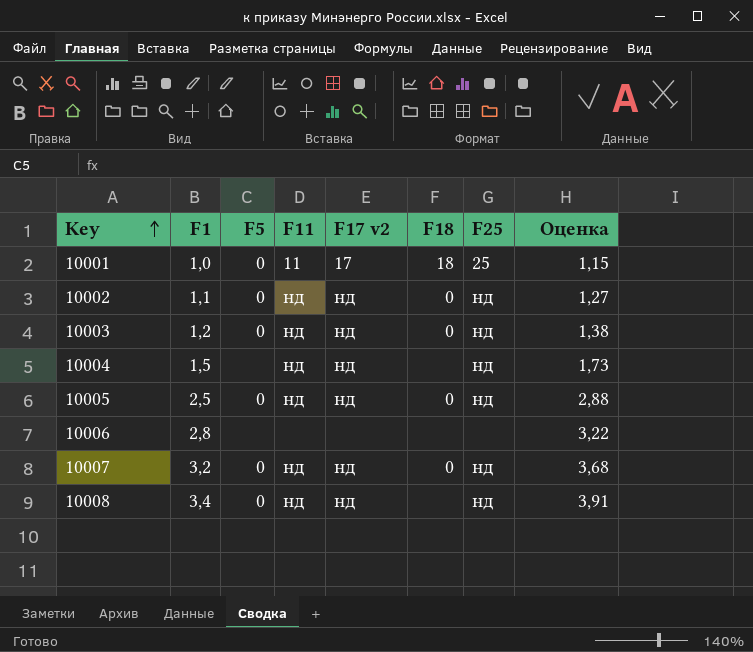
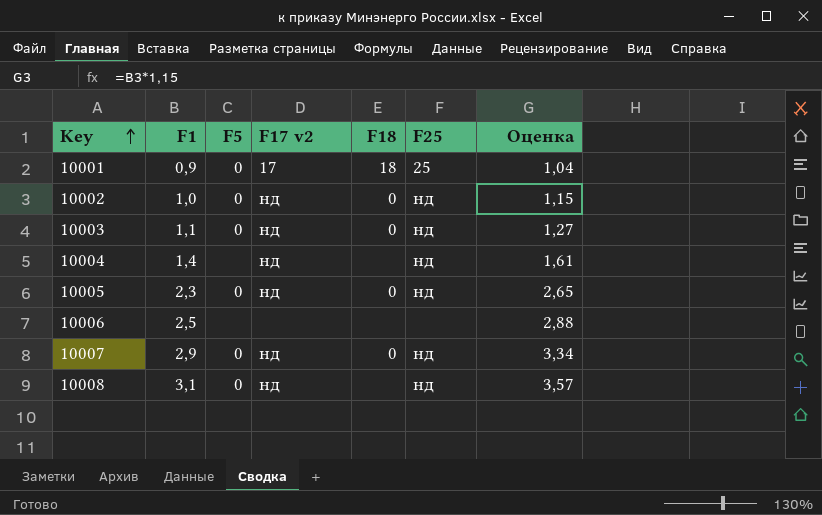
column F11 | position: 4 -> none
10001 | F1: 1,0 -> 0,9
10001 | Оценка: 1,15 -> 1,04
10002 | F1: 1,1 -> 1,0
10002 | Оценка: 1,27 -> 1,15
10003 | F1: 1,2 -> 1,1
10003 | Оценка: 1,38 -> 1,27
10004 | F1: 1,5 -> 1,4
10004 | Оценка: 1,73 -> 1,61
10005 | F1: 2,5 -> 2,3
10005 | Оценка: 2,88 -> 2,65
10006 | F1: 2,8 -> 2,5
10006 | Оценка: 3,22 -> 2,88
10007 | F1: 3,2 -> 2,9
10007 | Оценка: 3,68 -> 3,34
10008 | F1: 3,4 -> 3,1
10008 | Оценка: 3,91 -> 3,57

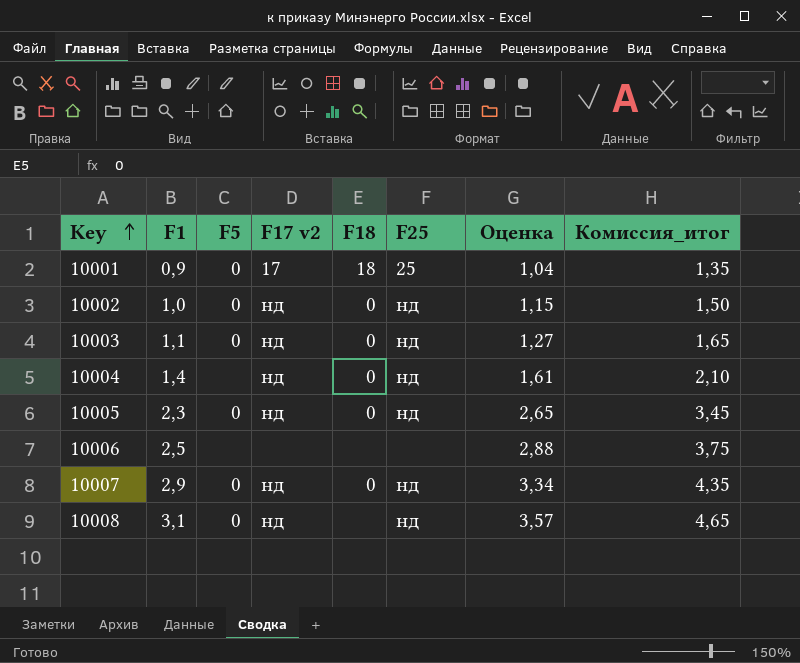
column Комиссия_итог | formula: none -> [F1] * 1,5
10004 | F18: none -> 0

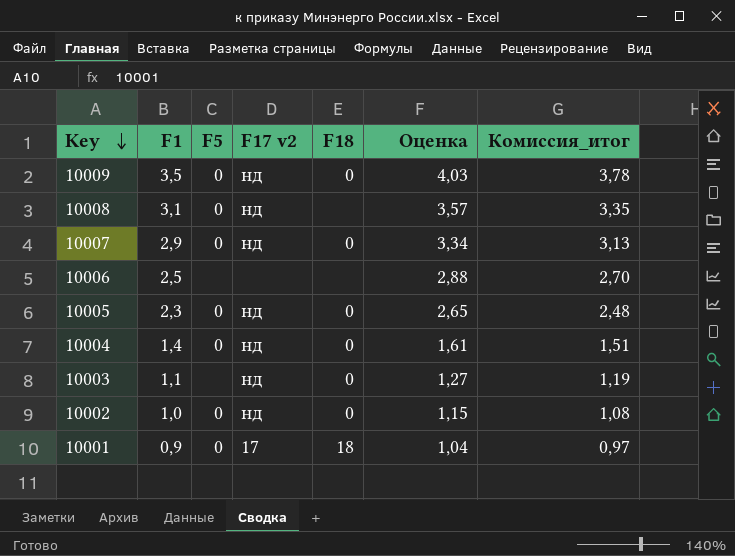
row order: Key ascending -> Key descending
column F25 | position: 6 -> none
column Комиссия_итог | formula: [F1] * 1,5 -> [F1] * 1,08
row 10009: none -> 3,5 | 0 | нд | 0 | 4,03 | 3,78
10004 | F5: none -> 0
10003 | F5: 0 -> none

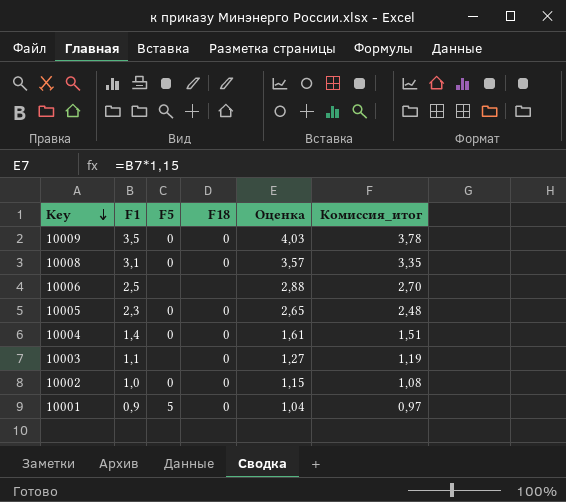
column F17 v2 | position: 4 -> none
row 10007: 2,9 | 0 | нд | 0 | 3,34 | 3,13 -> none
10008 | F18: none -> 0
10001 | F5: 0 -> 5
10001 | F18: 18 -> 0

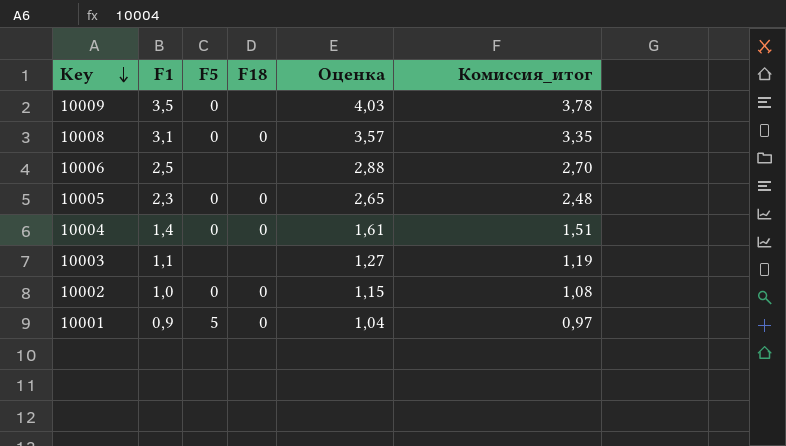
10009 | F18: 0 -> none
10003 | F18: 0 -> none

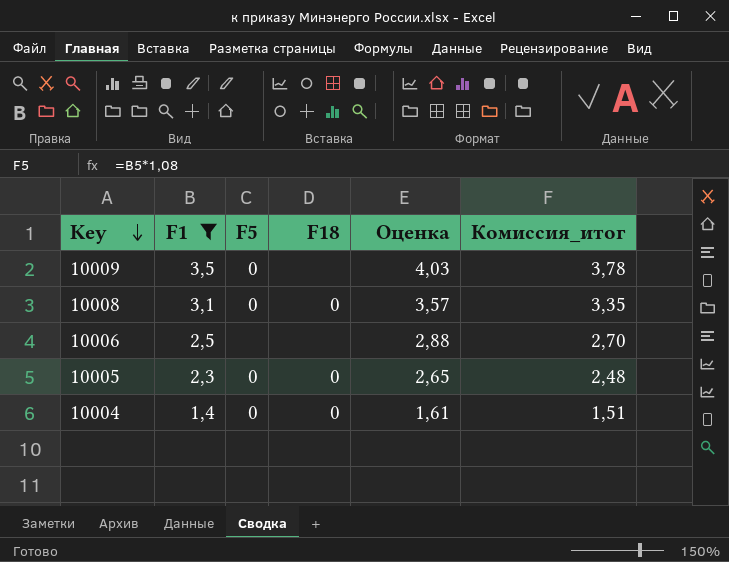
filter: none -> F1 >= 1,4

